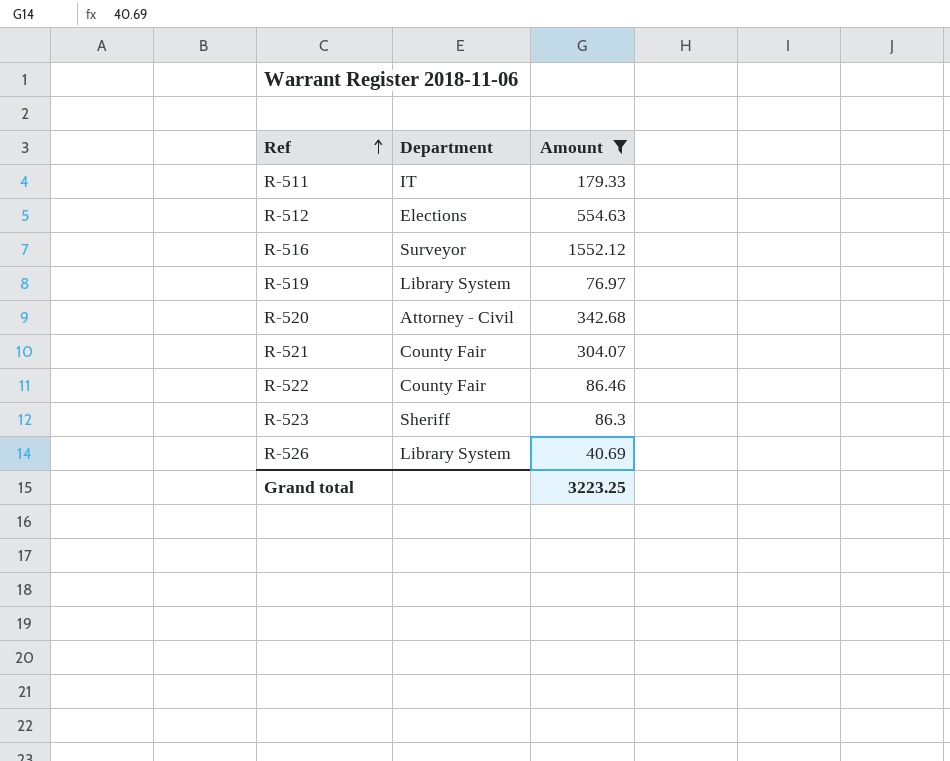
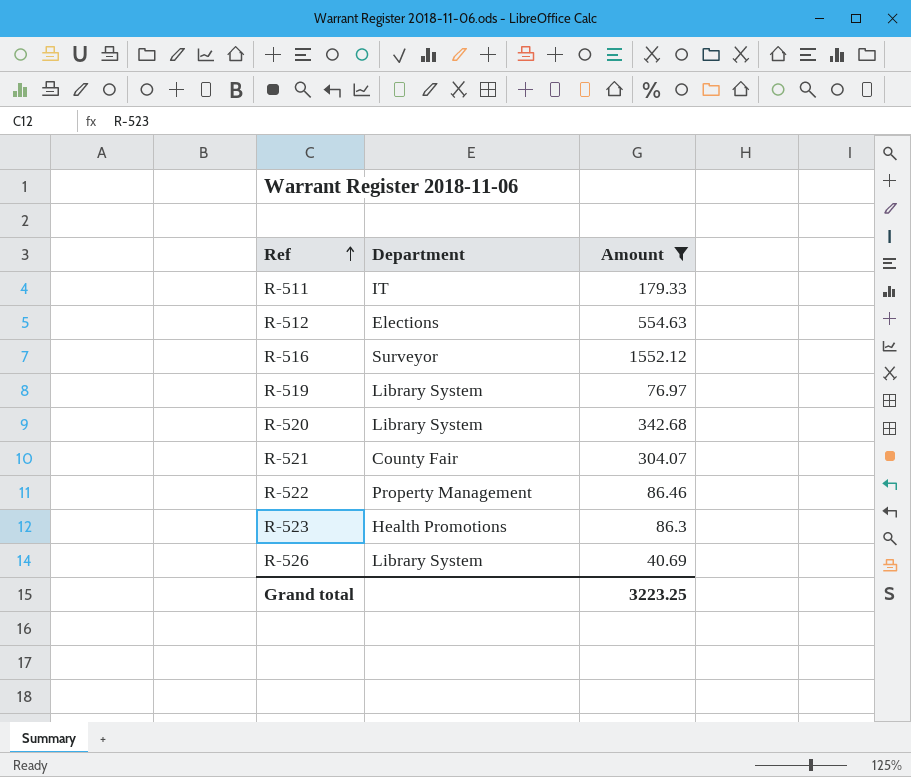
R-520 | Department: Attorney - Civil -> Library System
R-522 | Department: County Fair -> Property Management
R-523 | Department: Sheriff -> Health Promotions

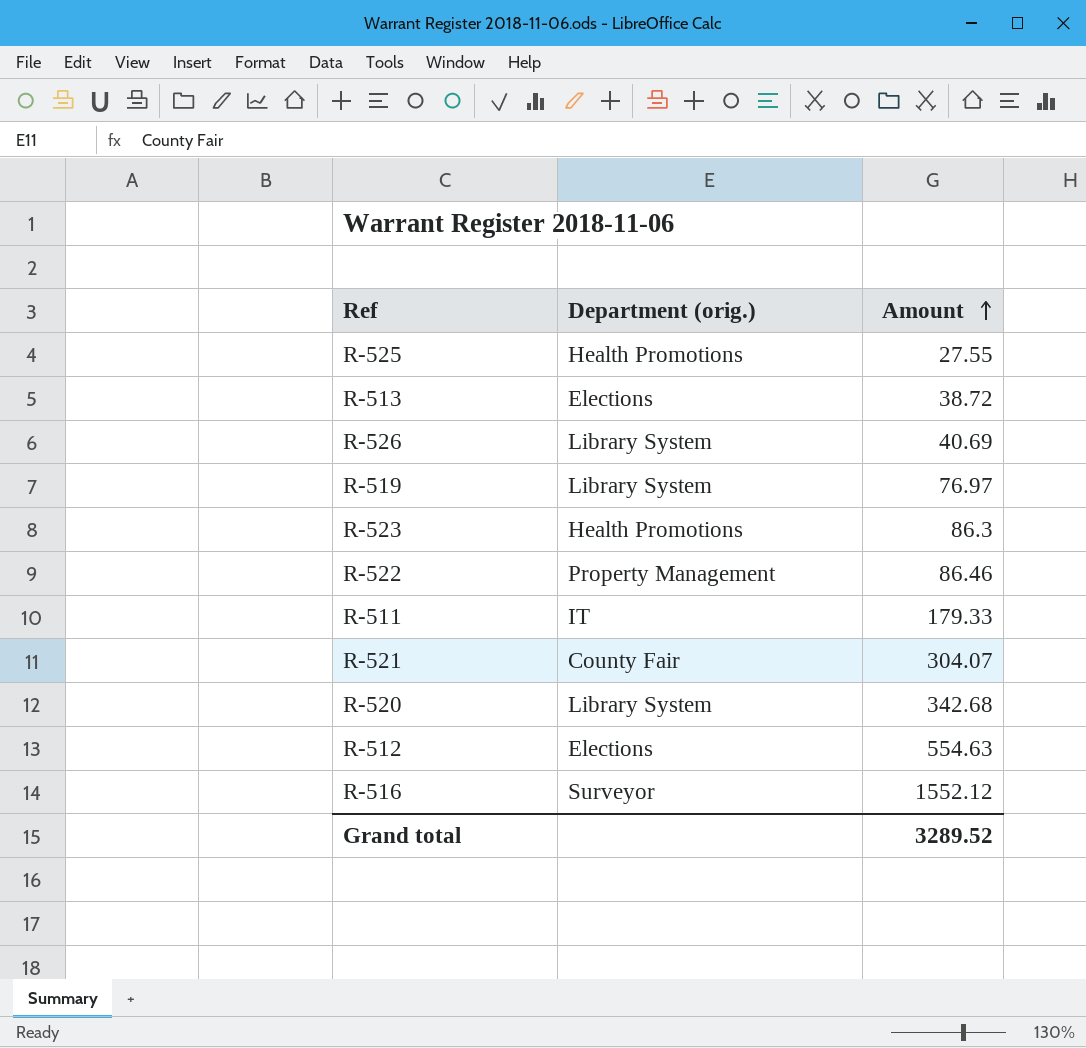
filter: Amount >= 40.69 -> none
row order: Ref ascending -> Amount ascending
column name: Department -> Department (orig.)
Grand total | Amount: 3223.25 -> 3289.52

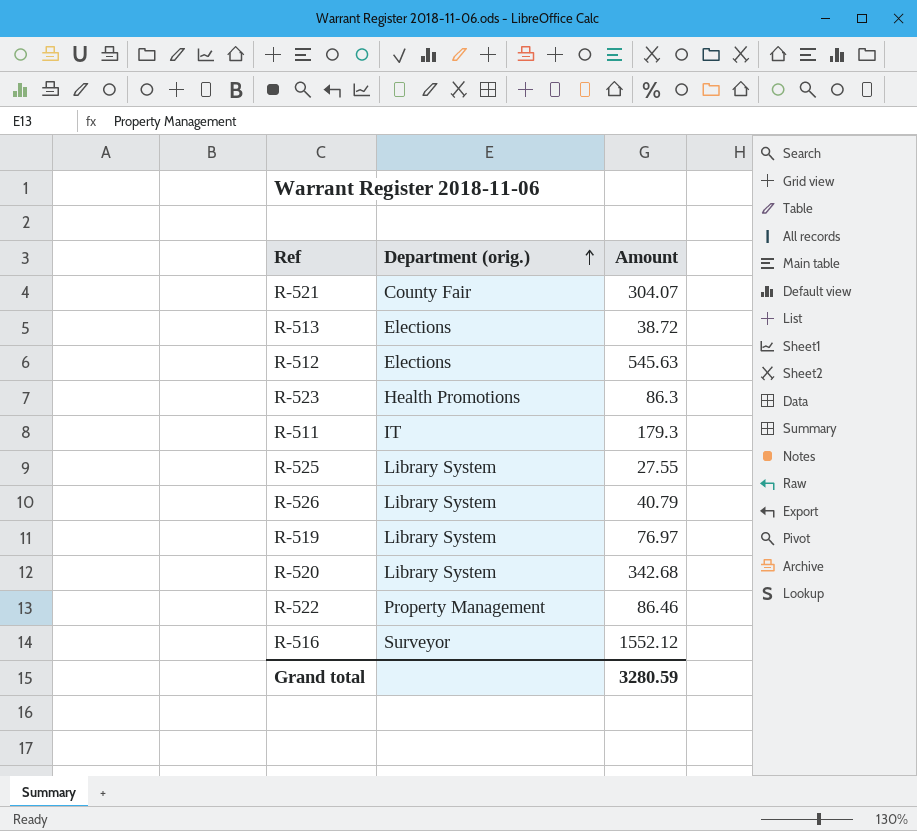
row order: Amount ascending -> Department (orig.) ascending
R-512 | Amount: 554.63 -> 545.63
R-511 | Amount: 179.33 -> 179.3
R-525 | Department (orig.): Health Promotions -> Library System
R-526 | Amount: 40.69 -> 40.79
Grand total | Amount: 3289.52 -> 3280.59

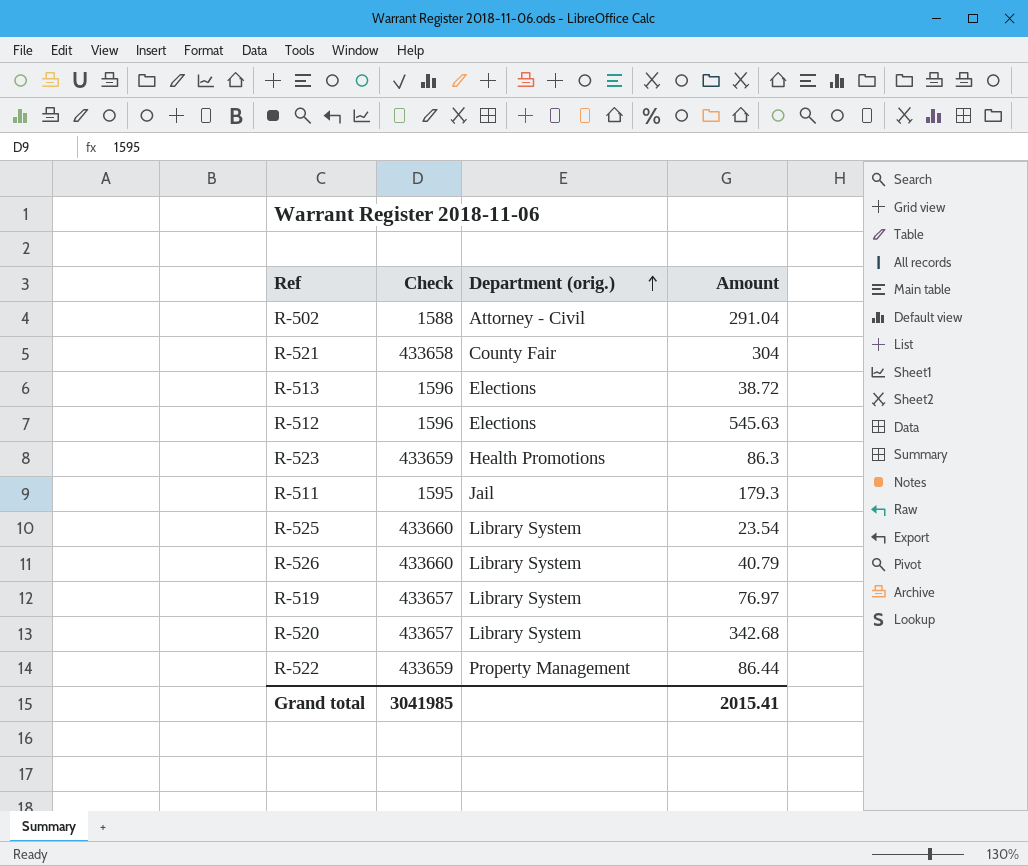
column Check | position: none -> 2
row R-516: Surveyor | 1552.12 -> none
row R-502: none -> 1588 | Attorney - Civil | 291.04
R-521 | Amount: 304.07 -> 304
R-511 | Department (orig.): IT -> Jail
R-525 | Amount: 27.55 -> 23.54
R-522 | Amount: 86.46 -> 86.44
Grand total | Amount: 3280.59 -> 2015.41

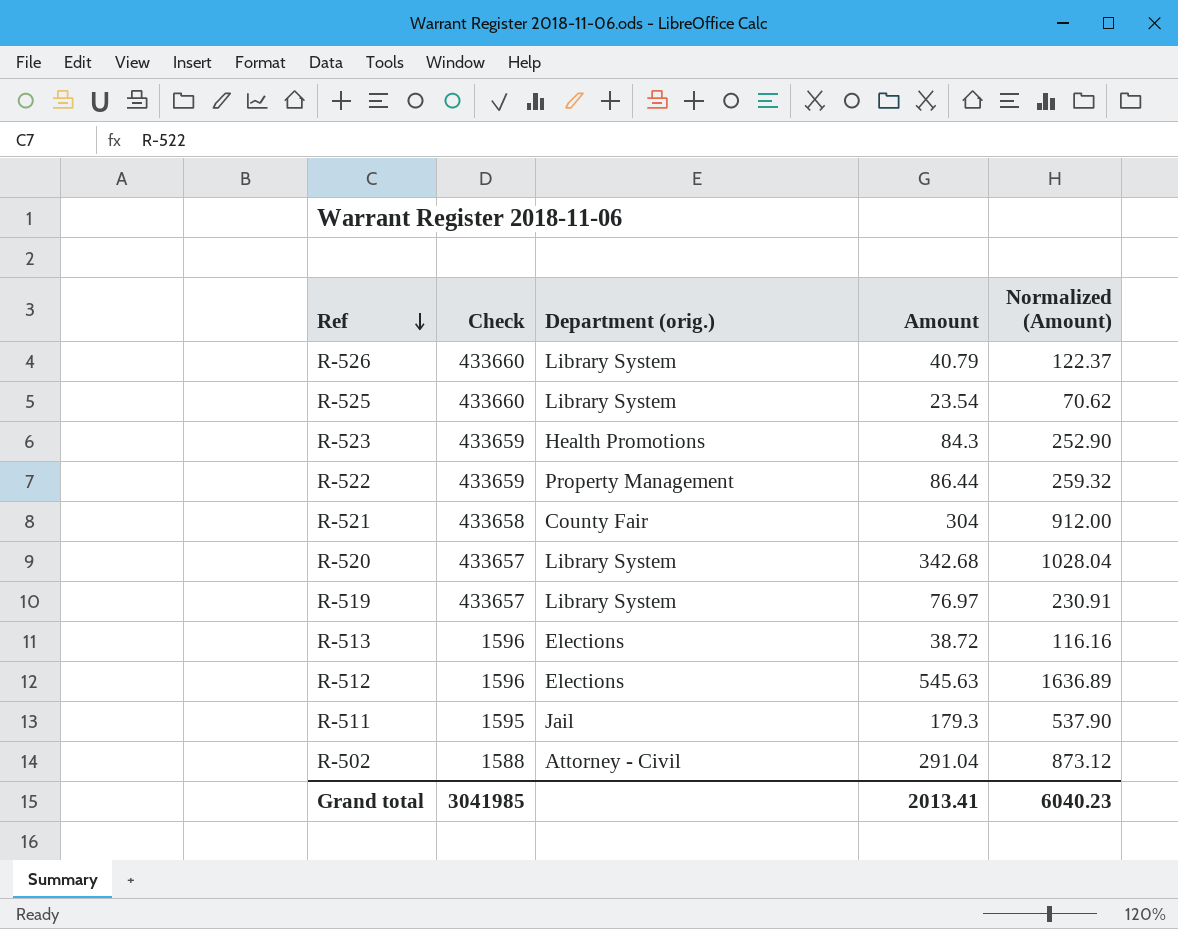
row order: Department (orig.) ascending -> Ref descending
column Normalized (Amount) | formula: none -> [Amount] * 3
R-523 | Amount: 86.3 -> 84.3
Grand total | Amount: 2015.41 -> 2013.41

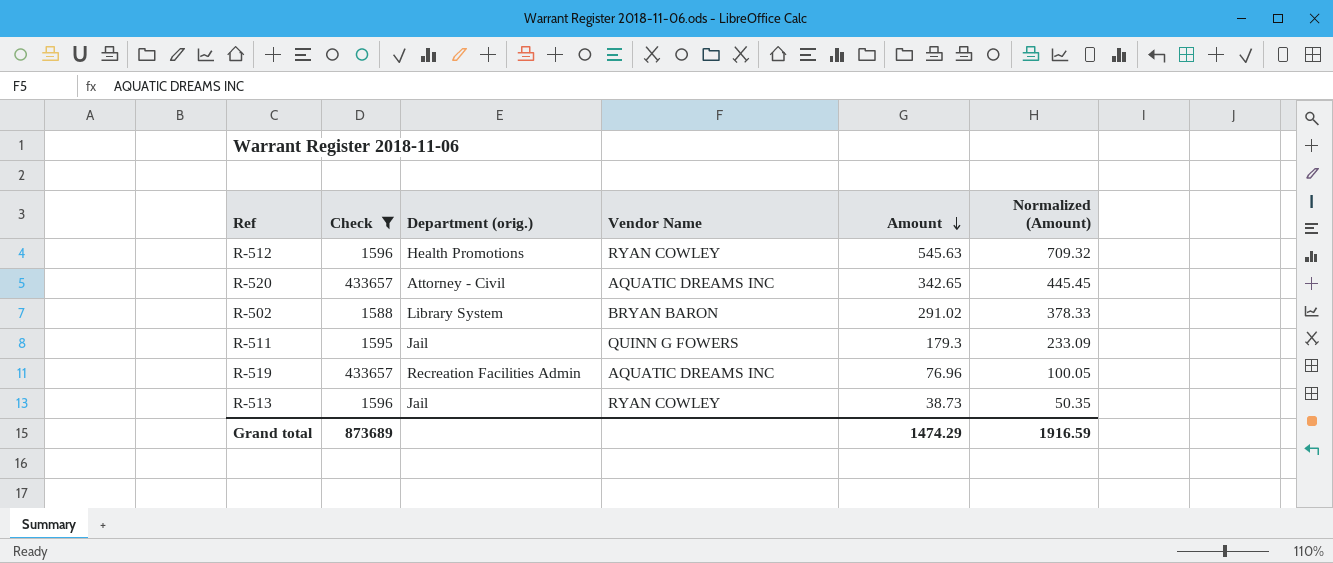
filter: none -> Check <= 433657
row order: Ref descending -> Amount descending
column Vendor Name | position: none -> 4
column Normalized (Amount) | formula: [Amount] * 3 -> [Amount] * 1.3
R-512 | Department (orig.): Elections -> Health Promotions
R-520 | Department (orig.): Library System -> Attorney - Civil
R-520 | Amount: 342.68 -> 342.65
R-502 | Department (orig.): Attorney - Civil -> Library System
R-502 | Amount: 291.04 -> 291.02
R-519 | Department (orig.): Library System -> Recreation Facilities Admin
R-519 | Amount: 76.97 -> 76.96
R-513 | Department (orig.): Elections -> Jail
R-513 | Amount: 38.72 -> 38.73
Grand total | Check: 3041985 -> 873689
Grand total | Amount: 2013.41 -> 1474.29
Grand total | Normalized (Amount): 6040.23 -> 1916.59

